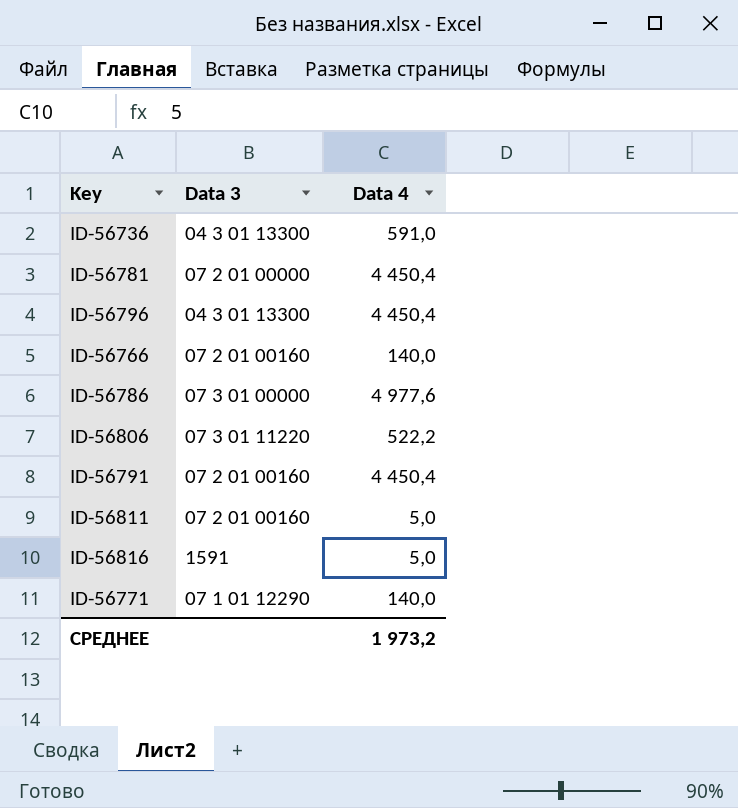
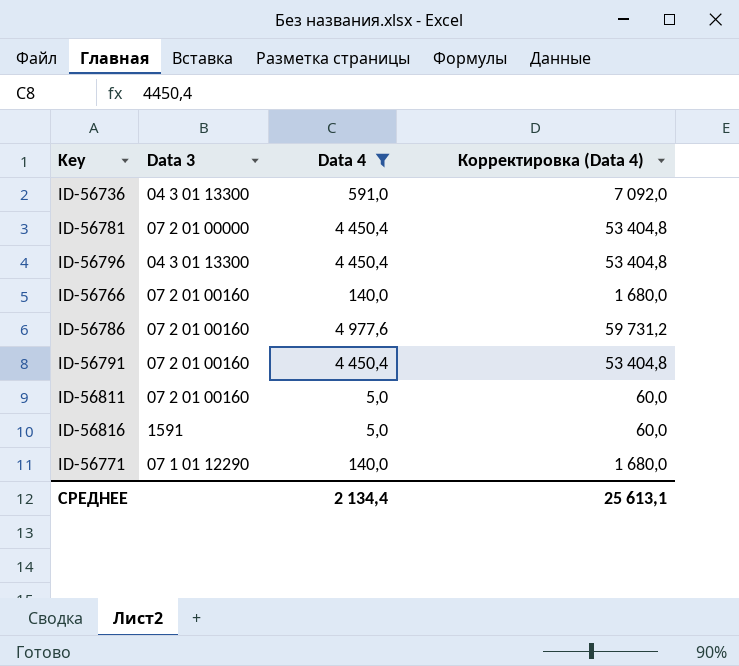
filter: none -> Data 4 != 522,2
column Корректировка (Data 4) | formula: none -> [Data 4] * 12
ID-56786 | Data 3: 07 3 01 00000 -> 07 2 01 00160
СРЕДНЕЕ | Data 4: 1 973,2 -> 2 134,4

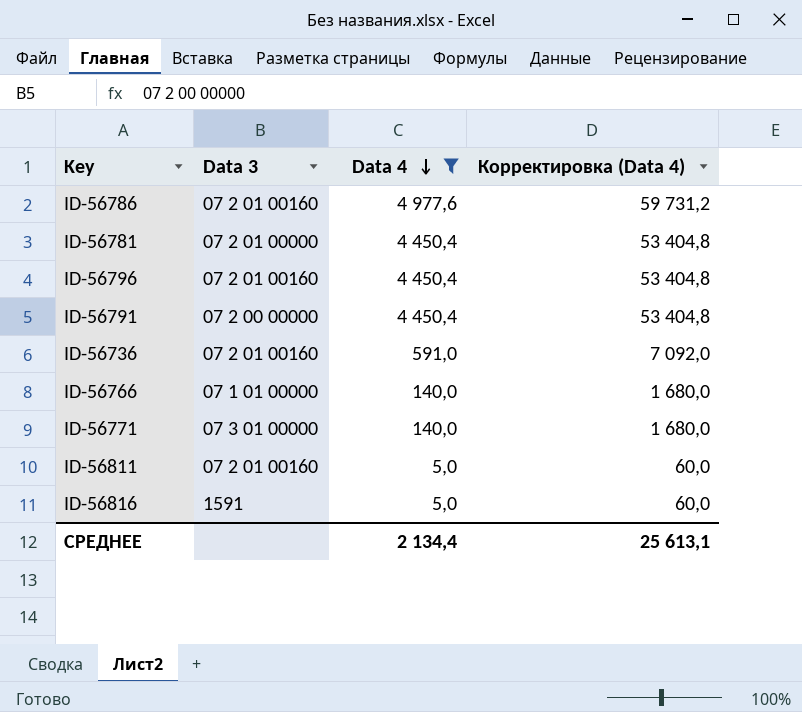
row order: none -> Data 4 descending
ID-56796 | Data 3: 04 3 01 13300 -> 07 2 01 00160
ID-56791 | Data 3: 07 2 01 00160 -> 07 2 00 00000
ID-56736 | Data 3: 04 3 01 13300 -> 07 2 01 00160
ID-56766 | Data 3: 07 2 01 00160 -> 07 1 01 00000
ID-56771 | Data 3: 07 1 01 12290 -> 07 3 01 00000

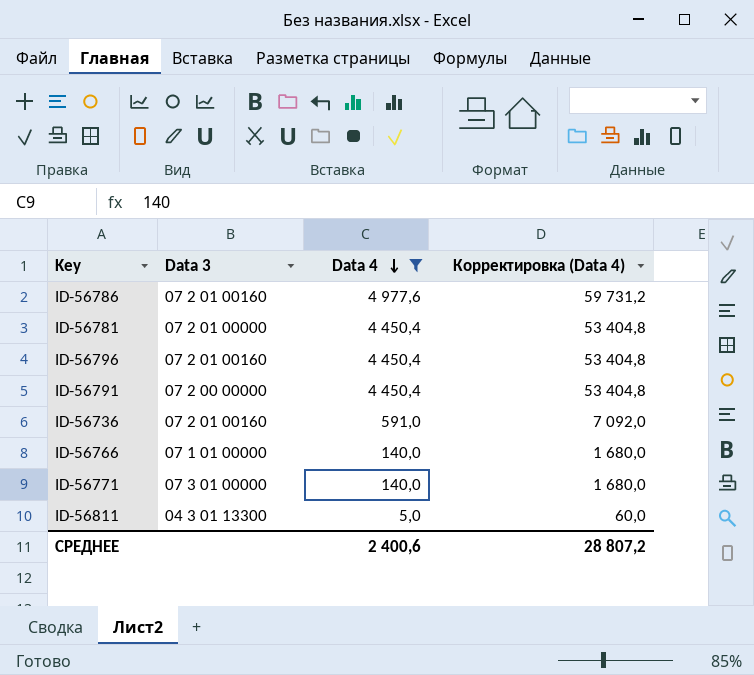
row ID-56816: 1591 | 5,0 | 60,0 -> none
ID-56811 | Data 3: 07 2 01 00160 -> 04 3 01 13300
СРЕДНЕЕ | Data 4: 2 134,4 -> 2 400,6
СРЕДНЕЕ | Корректировка (Data 4): 25 613,1 -> 28 807,2

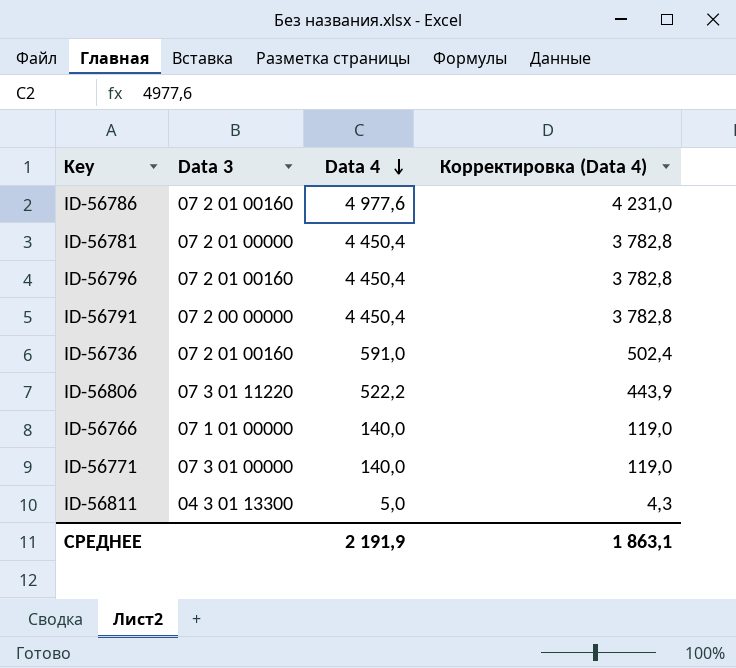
filter: Data 4 != 522,2 -> none
column Корректировка (Data 4) | formula: [Data 4] * 12 -> [Data 4] * 0,85
СРЕДНЕЕ | Data 4: 2 400,6 -> 2 191,9
СРЕДНЕЕ | Корректировка (Data 4): 28 807,2 -> 1 863,1

